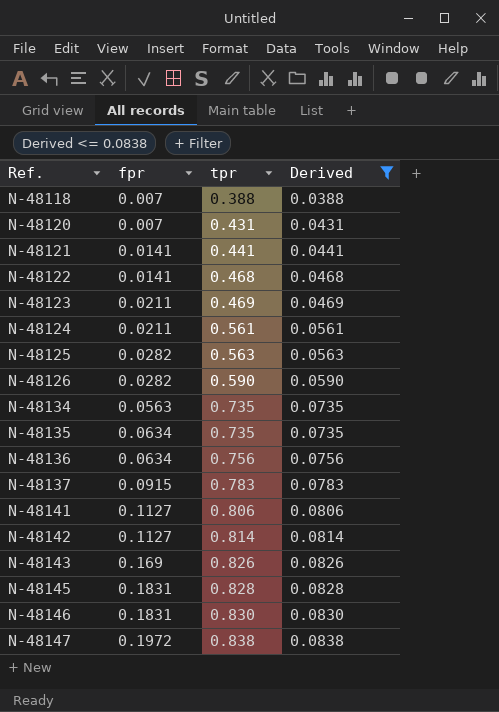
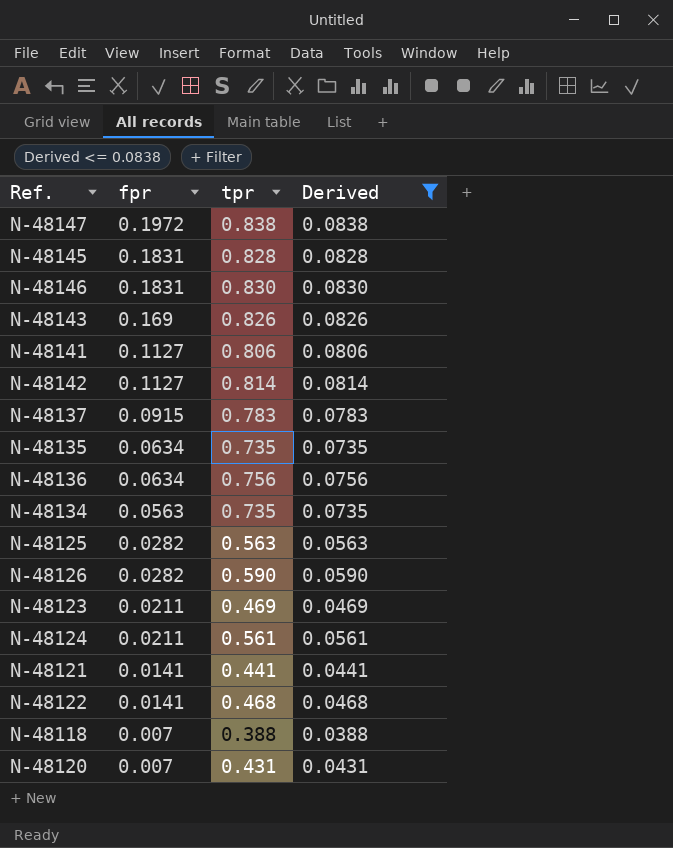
row order: Ref. ascending -> fpr descending

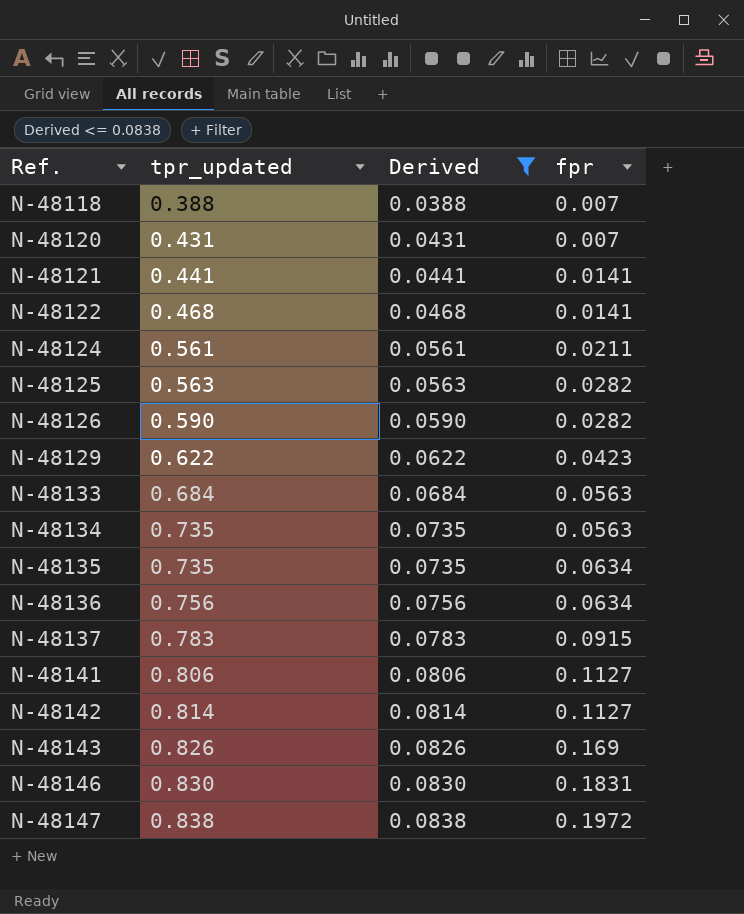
row order: fpr descending -> Ref. ascending
column name: tpr -> tpr_updated
column fpr | position: 2 -> 4
row N-48145: 0.1831 | 0.828 | 0.0828 -> none
row N-48123: 0.0211 | 0.469 | 0.0469 -> none
row N-48129: none -> 0.622 | 0.0622 | 0.0423
row N-48133: none -> 0.684 | 0.0684 | 0.0563

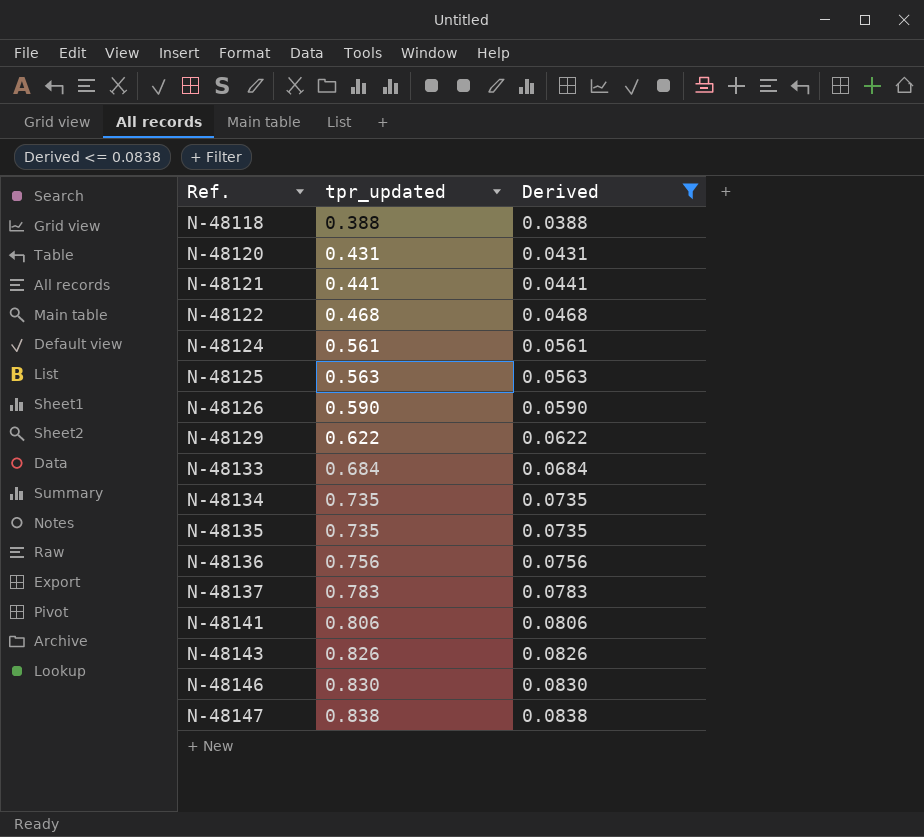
column fpr | position: 4 -> none
row N-48142: 0.814 | 0.0814 | 0.1127 -> none

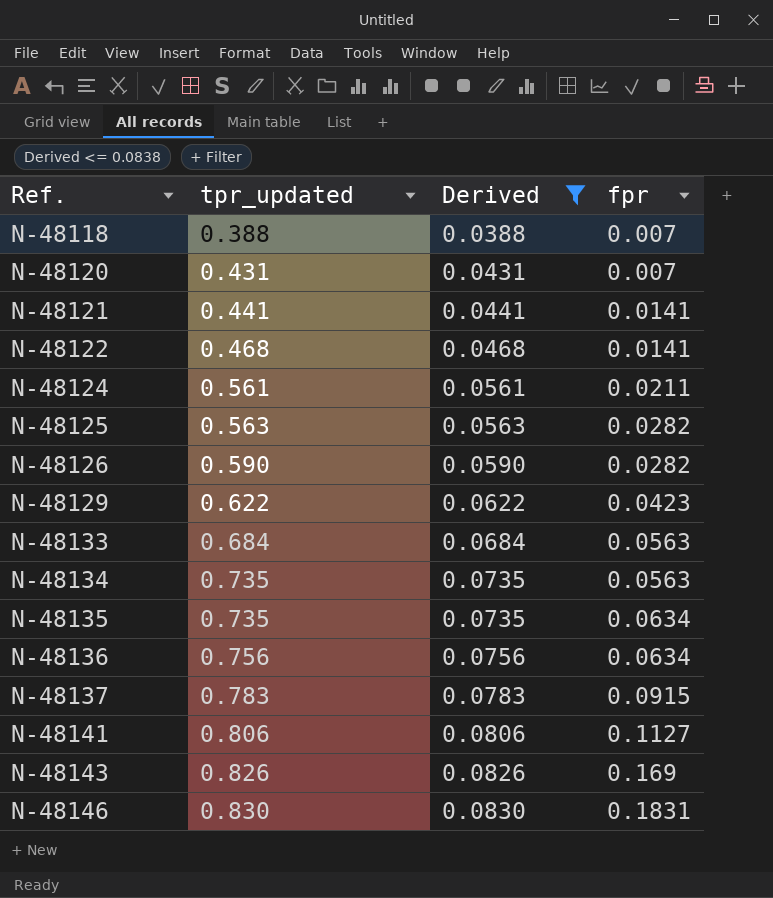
column fpr | position: none -> 4
row N-48147: 0.838 | 0.0838 -> none

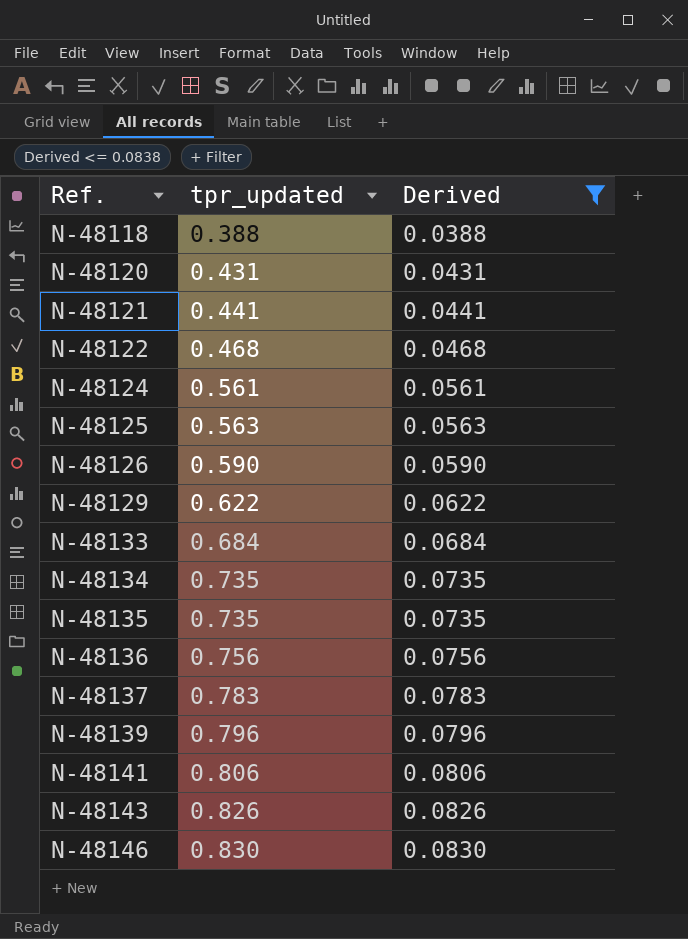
column fpr | position: 4 -> none
row N-48139: none -> 0.796 | 0.0796

